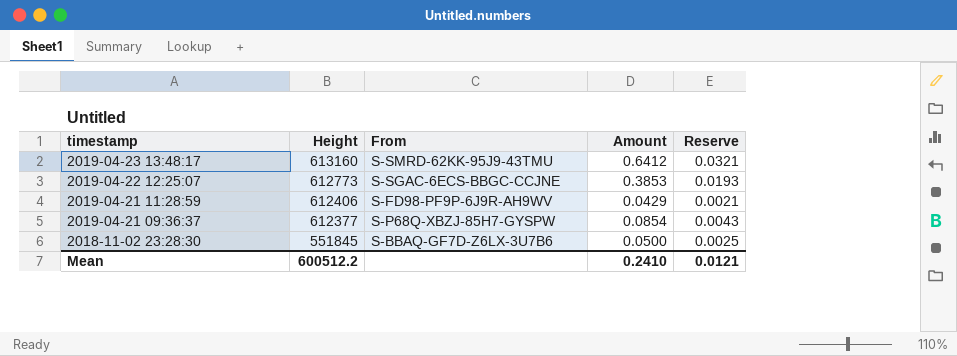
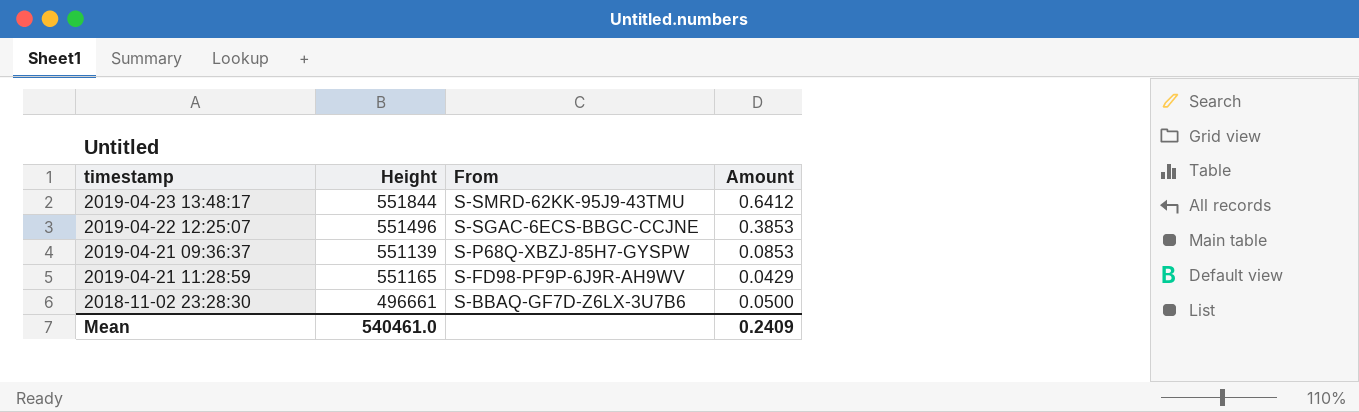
row order: timestamp descending -> From descending
column Reserve | formula: [Amount] * 0.05 -> none
2019-04-23 13:48:17 | Height: 613160 -> 551844
2019-04-22 12:25:07 | Height: 612773 -> 551496
2019-04-21 09:36:37 | Height: 612377 -> 551139
2019-04-21 09:36:37 | Amount: 0.0854 -> 0.0853
2019-04-21 11:28:59 | Height: 612406 -> 551165
2018-11-02 23:28:30 | Height: 551845 -> 496661
Mean | Height: 600512.2 -> 540461.0
Mean | Amount: 0.2410 -> 0.2409

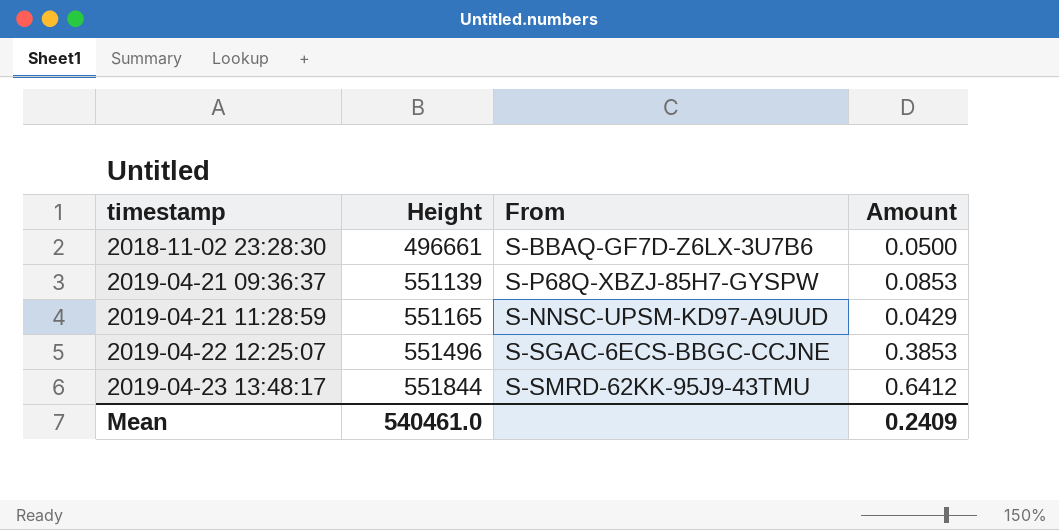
row order: From descending -> timestamp ascending
2019-04-21 11:28:59 | From: S-FD98-PF9P-6J9R-AH9WV -> S-NNSC-UPSM-KD97-A9UUD

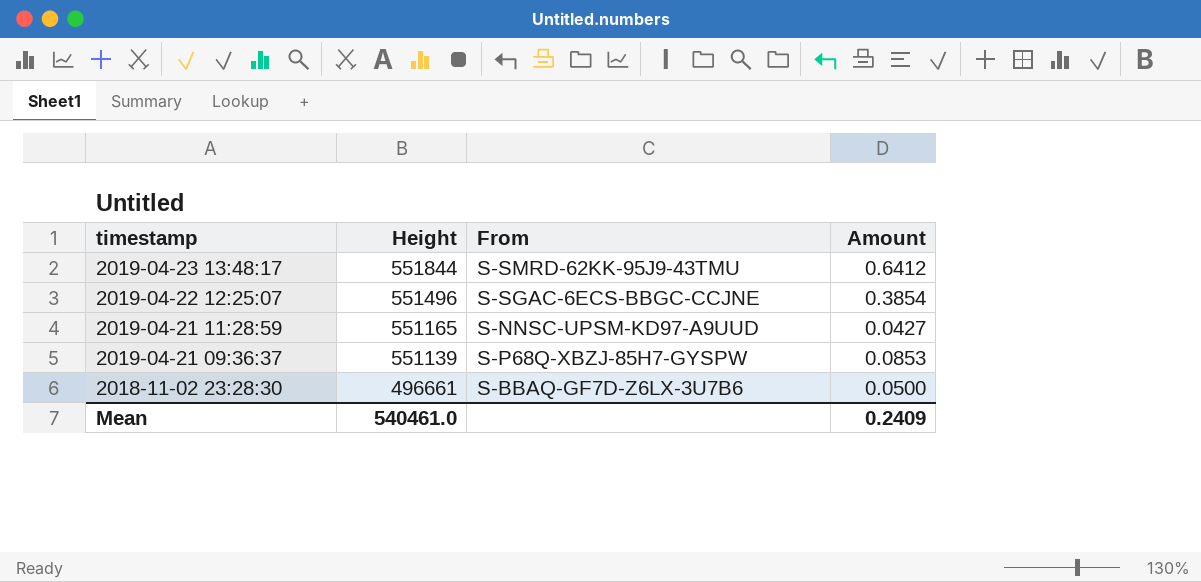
row order: timestamp ascending -> timestamp descending
2019-04-22 12:25:07 | Amount: 0.3853 -> 0.3854
2019-04-21 11:28:59 | Amount: 0.0429 -> 0.0427

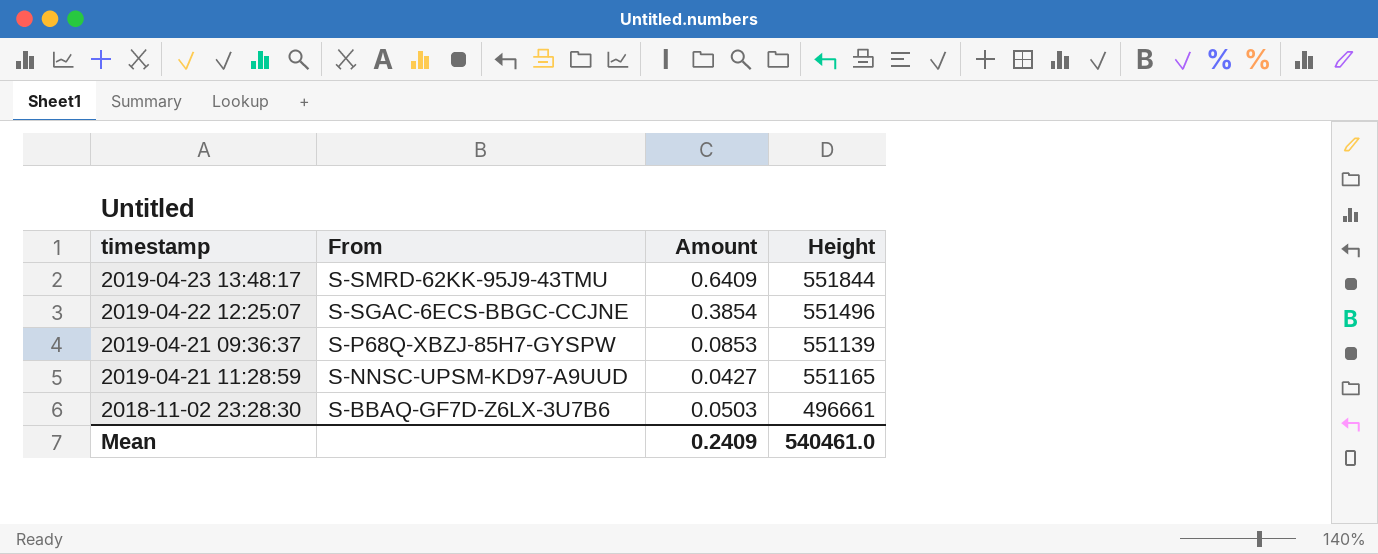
row order: timestamp descending -> From descending
column Height | position: 2 -> 4
2019-04-23 13:48:17 | Amount: 0.6412 -> 0.6409
2018-11-02 23:28:30 | Amount: 0.0500 -> 0.0503

